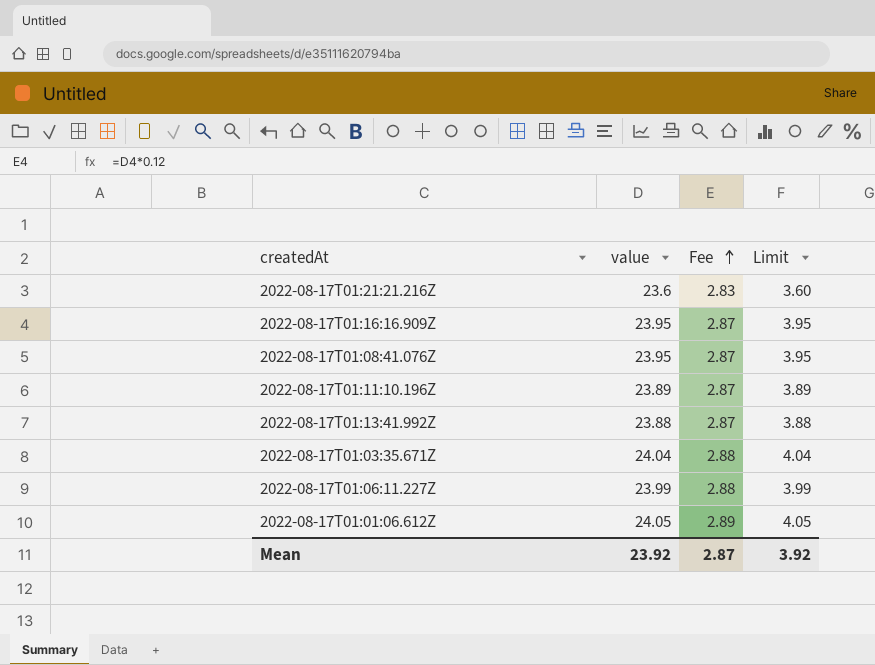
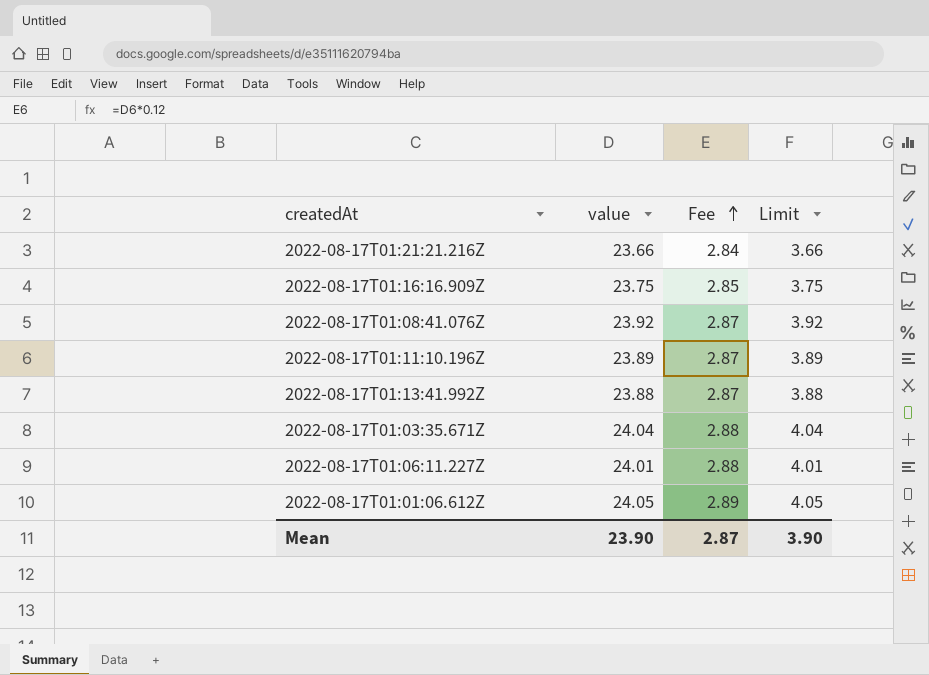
2022-08-17T01:21:21.216Z | value: 23.6 -> 23.66
2022-08-17T01:21:21.216Z | Fee: 2.83 -> 2.84
2022-08-17T01:21:21.216Z | Limit: 3.60 -> 3.66
2022-08-17T01:16:16.909Z | value: 23.95 -> 23.75
2022-08-17T01:16:16.909Z | Fee: 2.87 -> 2.85
2022-08-17T01:16:16.909Z | Limit: 3.95 -> 3.75
2022-08-17T01:08:41.076Z | value: 23.95 -> 23.92
2022-08-17T01:08:41.076Z | Limit: 3.95 -> 3.92
2022-08-17T01:06:11.227Z | value: 23.99 -> 24.01
2022-08-17T01:06:11.227Z | Limit: 3.99 -> 4.01
Mean | value: 23.92 -> 23.90
Mean | Limit: 3.92 -> 3.90

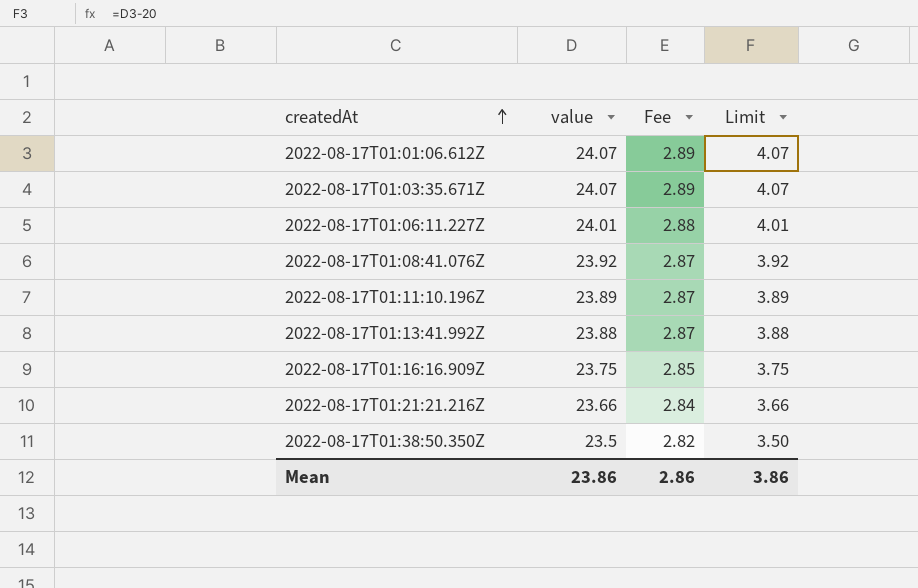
row order: Fee ascending -> createdAt ascending
2022-08-17T01:01:06.612Z | value: 24.05 -> 24.07
2022-08-17T01:01:06.612Z | Limit: 4.05 -> 4.07
2022-08-17T01:03:35.671Z | value: 24.04 -> 24.07
2022-08-17T01:03:35.671Z | Fee: 2.88 -> 2.89
2022-08-17T01:03:35.671Z | Limit: 4.04 -> 4.07
row 2022-08-17T01:38:50.350Z: none -> 23.5 | 2.82 | 3.50
Mean | value: 23.90 -> 23.86
Mean | Fee: 2.87 -> 2.86
Mean | Limit: 3.90 -> 3.86

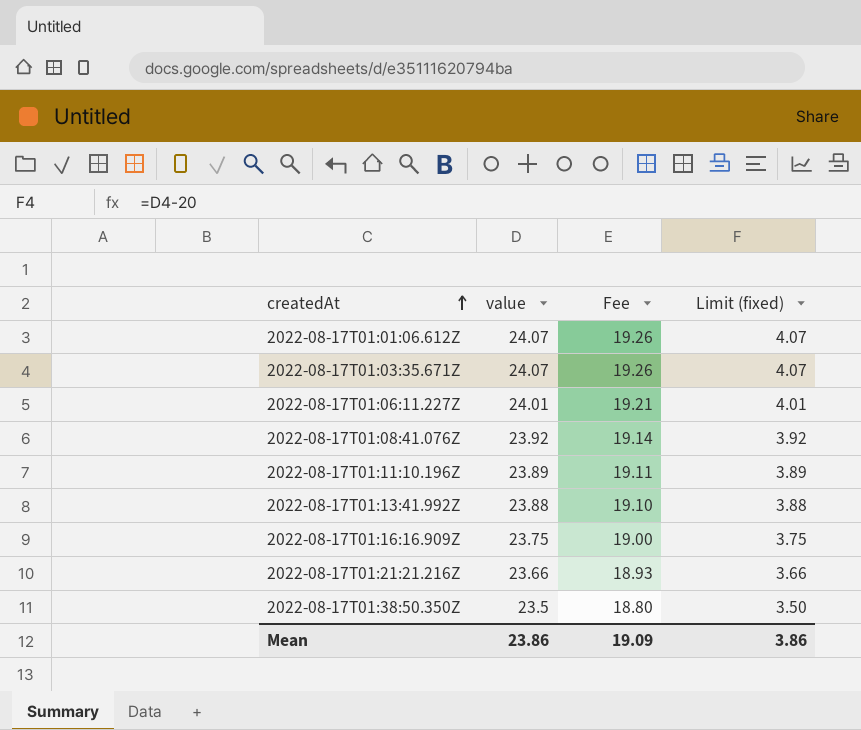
column Fee | formula: [value] * 0.12 -> [value] * 0.8
column name: Limit -> Limit (fixed)
Mean | Fee: 2.86 -> 19.09

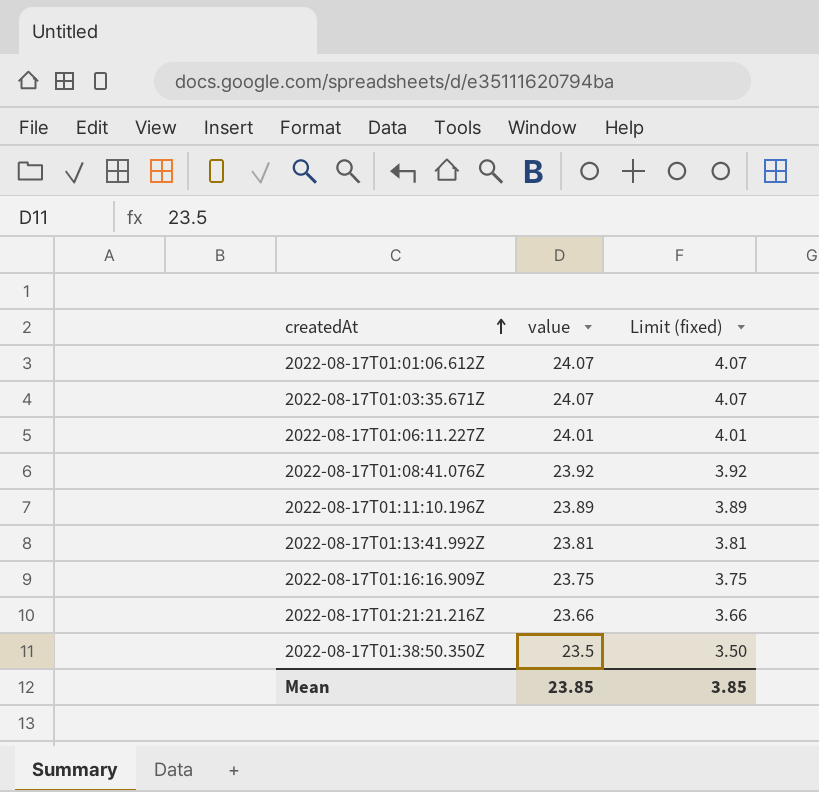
column Fee | formula: [value] * 0.8 -> none
2022-08-17T01:13:41.992Z | value: 23.88 -> 23.81
2022-08-17T01:13:41.992Z | Limit (fixed): 3.88 -> 3.81
Mean | value: 23.86 -> 23.85
Mean | Limit (fixed): 3.86 -> 3.85

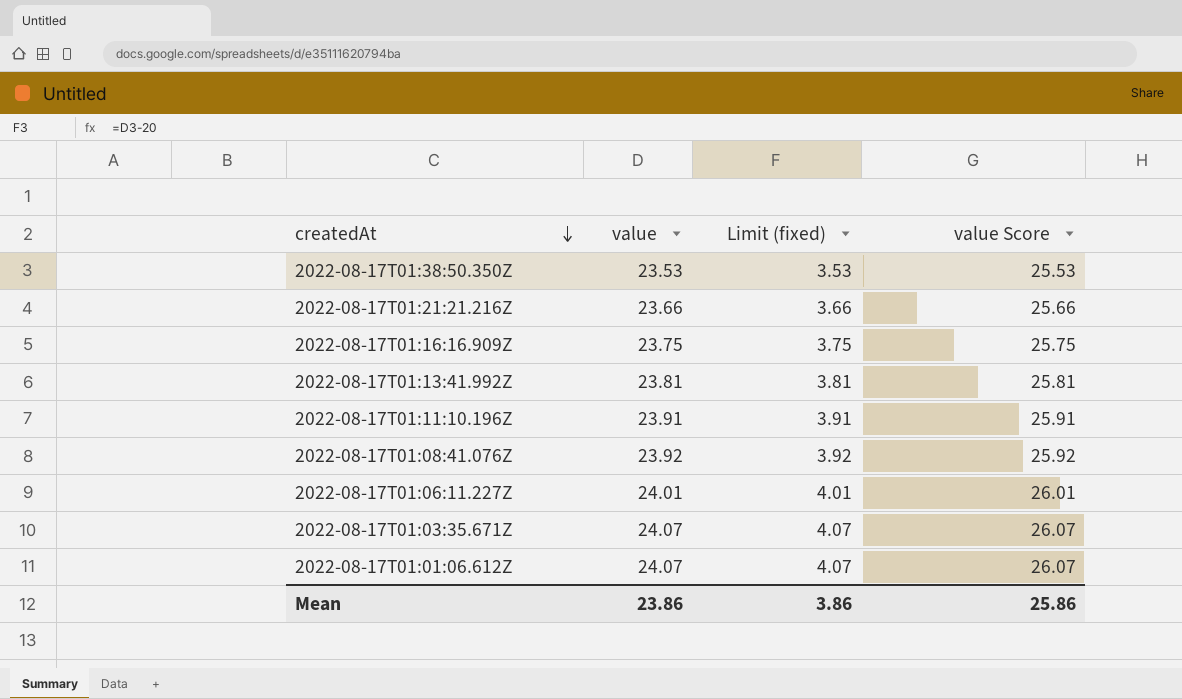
row order: createdAt ascending -> createdAt descending
column value Score | formula: none -> [value] + 2
2022-08-17T01:38:50.350Z | value: 23.5 -> 23.53
2022-08-17T01:38:50.350Z | Limit (fixed): 3.50 -> 3.53
2022-08-17T01:11:10.196Z | value: 23.89 -> 23.91
2022-08-17T01:11:10.196Z | Limit (fixed): 3.89 -> 3.91
Mean | value: 23.85 -> 23.86
Mean | Limit (fixed): 3.85 -> 3.86

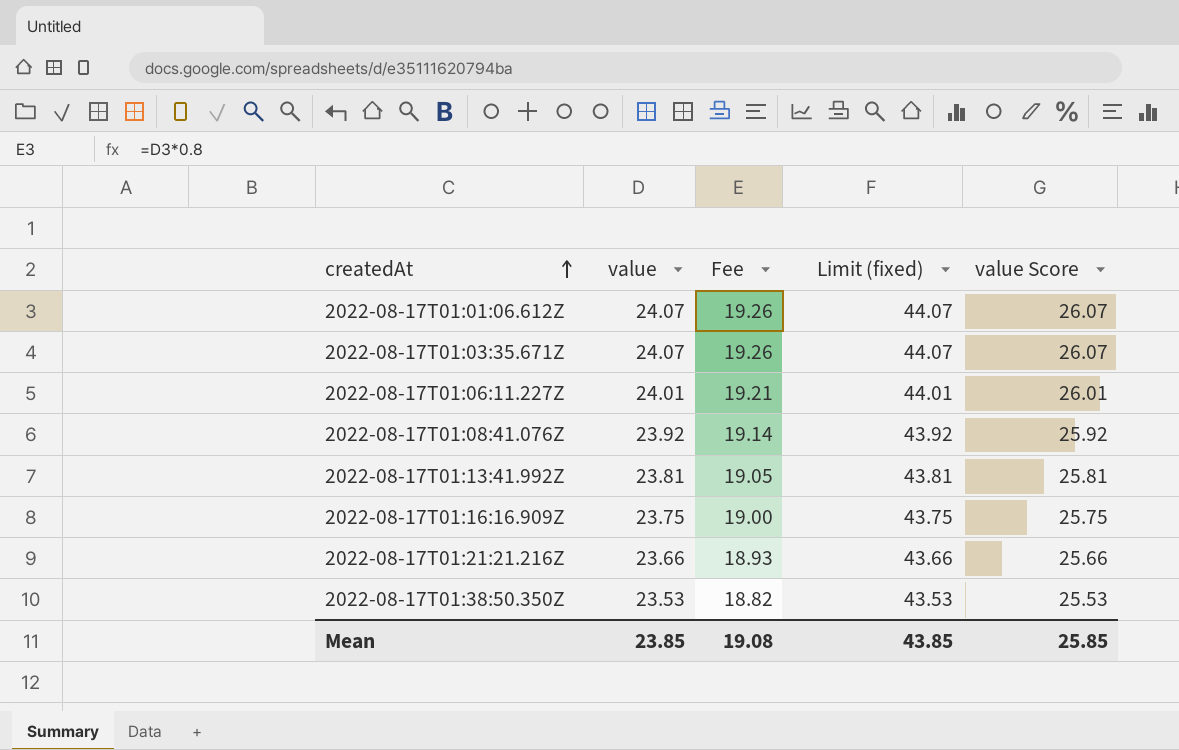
row order: createdAt descending -> createdAt ascending
column Fee | formula: none -> [value] * 0.8
column Limit (fixed) | formula: [value] - 20 -> [value] + 20
row 2022-08-17T01:11:10.196Z: 23.91 | 3.91 | 25.91 -> none
Mean | value: 23.86 -> 23.85
Mean | Limit (fixed): 3.86 -> 43.85
Mean | value Score: 25.86 -> 25.85

